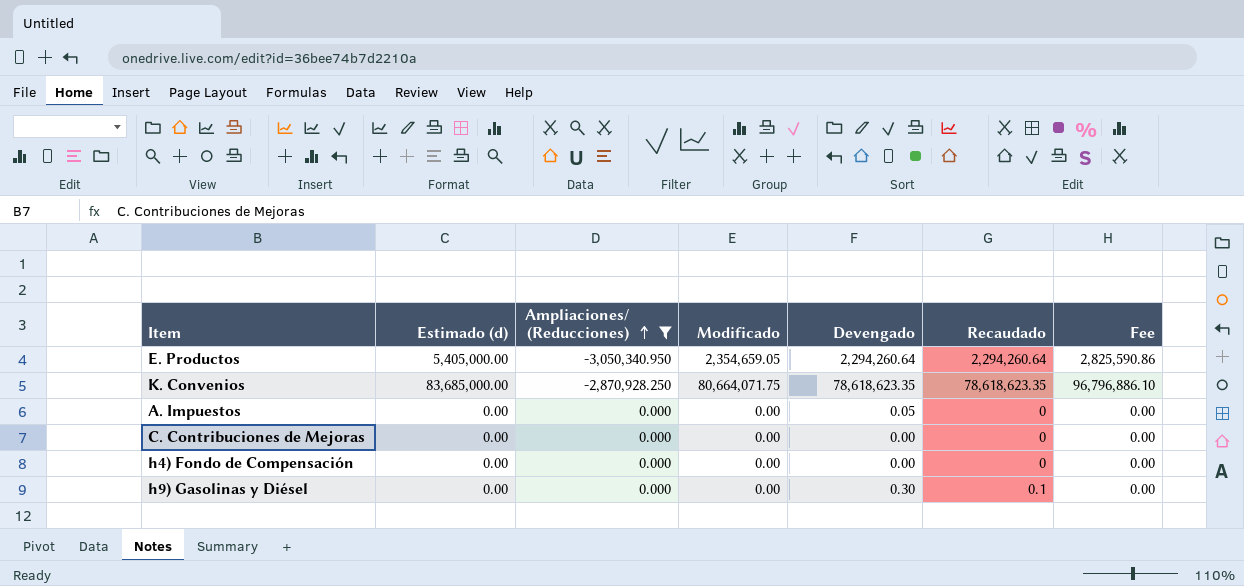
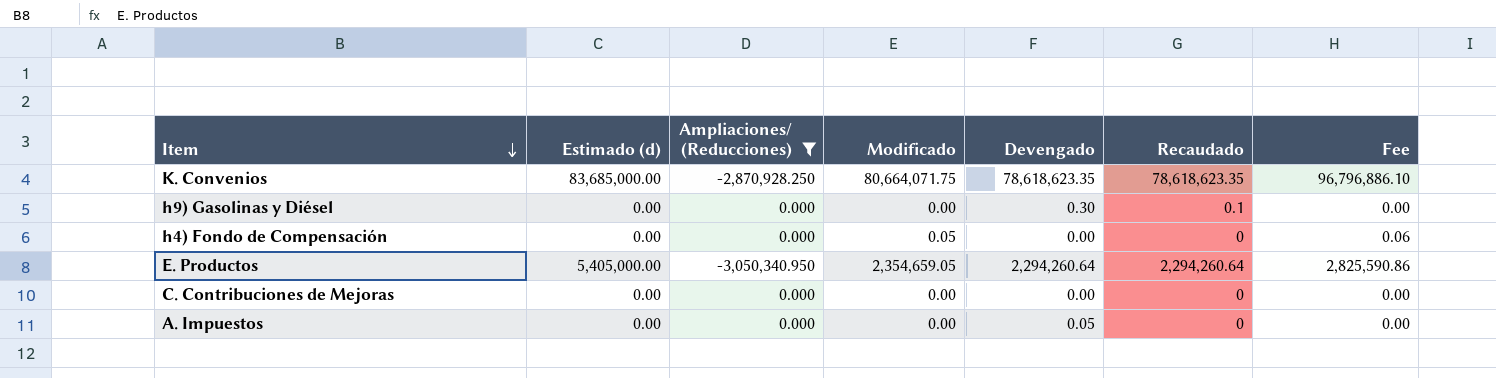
row order: Ampliaciones/ (Reducciones) ascending -> Item descending
h4) Fondo de Compensación | Modificado: 0.00 -> 0.05
h4) Fondo de Compensación | Fee: 0.00 -> 0.06

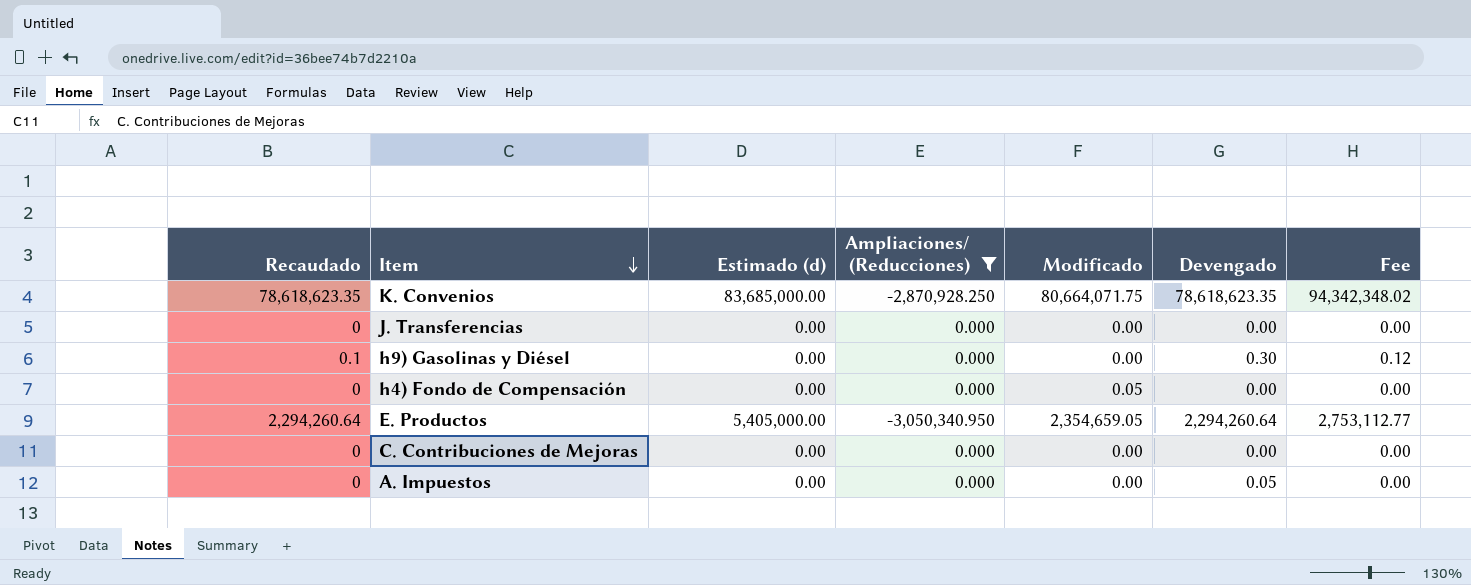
column Recaudado | position: 6 -> 1
column Fee | formula: [Modificado] * 1.2 -> [Recaudado] * 1.2
row J. Transferencias: none -> 0 | 0.00 | 0.000 | 0.00 | 0.00 | 0.00

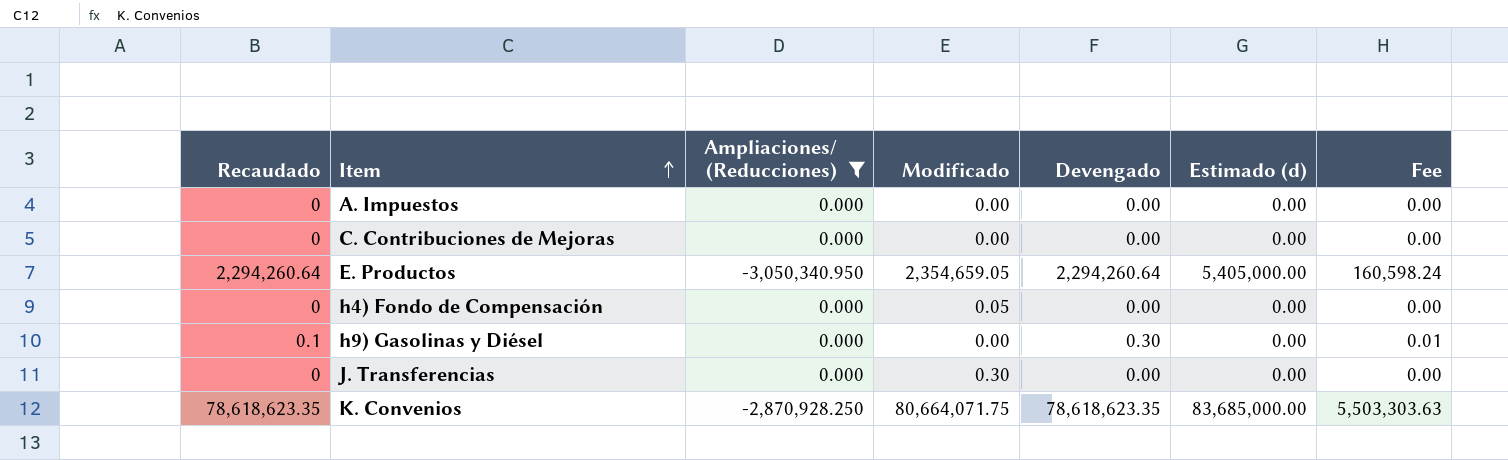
row order: Item descending -> Item ascending
column Estimado (d) | position: 3 -> 6
column Fee | formula: [Recaudado] * 1.2 -> [Recaudado] * 0.07
A. Impuestos | Devengado: 0.05 -> 0.00
J. Transferencias | Modificado: 0.00 -> 0.30

